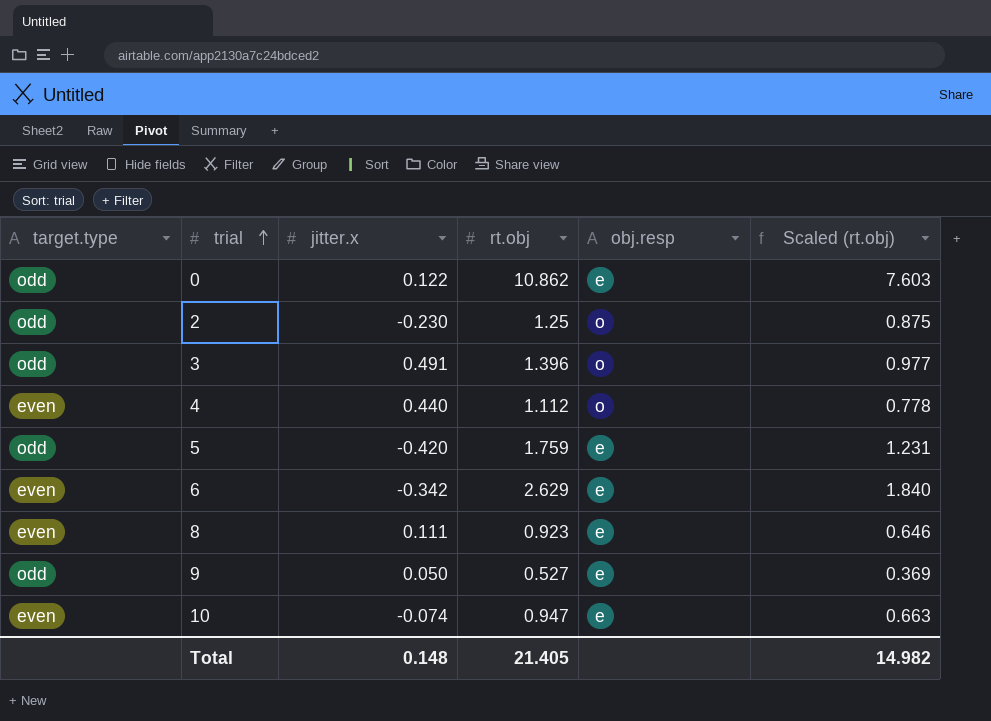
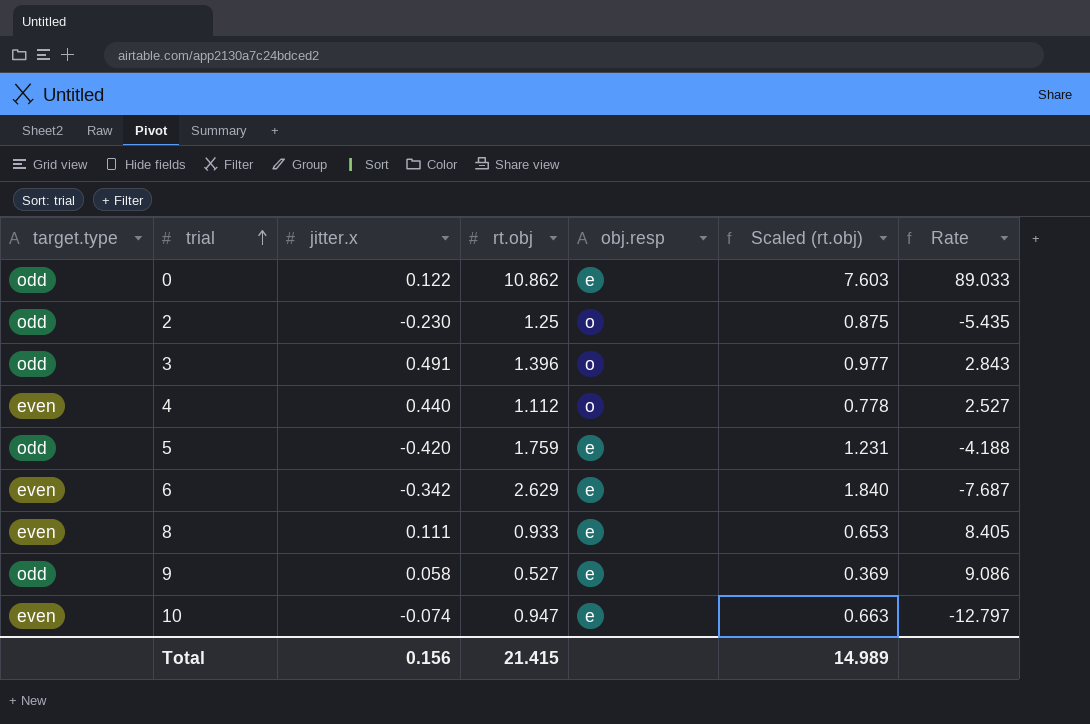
column Rate | formula: none -> [rt.obj] / [jitter.x]
8 | rt.obj: 0.923 -> 0.933
8 | Scaled (rt.obj): 0.646 -> 0.653
9 | jitter.x: 0.050 -> 0.058
Total | jitter.x: 0.148 -> 0.156
Total | rt.obj: 21.405 -> 21.415
Total | Scaled (rt.obj): 14.982 -> 14.989

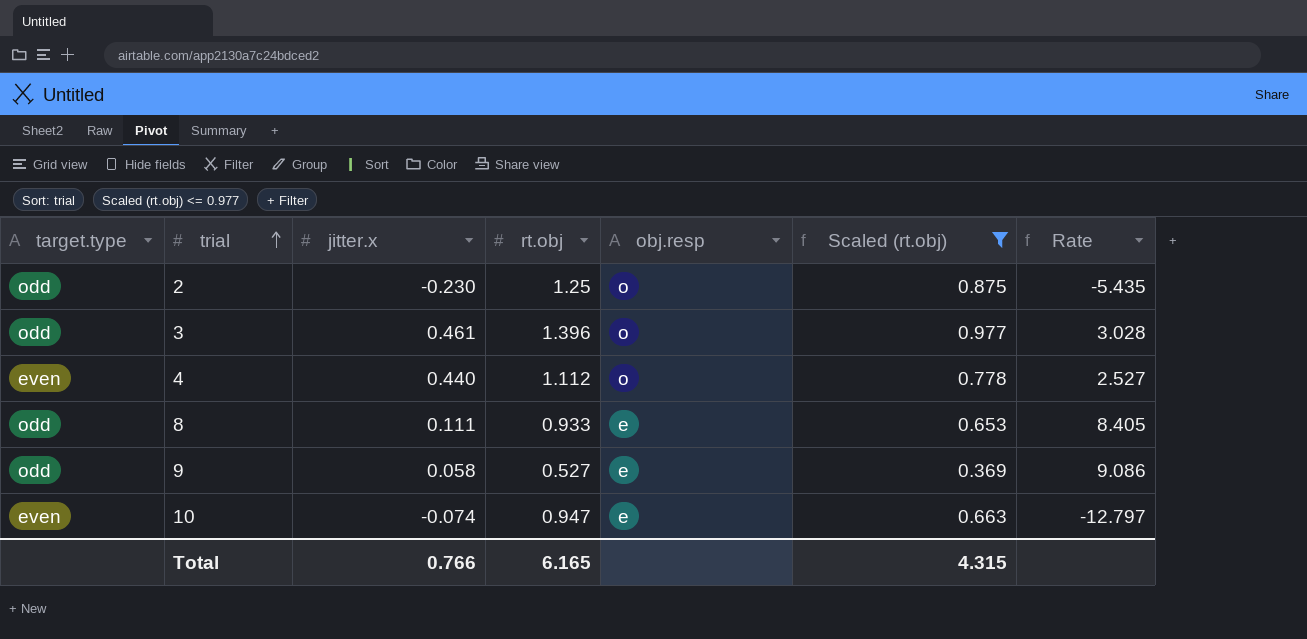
filter: none -> Scaled (rt.obj) <= 0.977
3 | jitter.x: 0.491 -> 0.461
3 | Rate: 2.843 -> 3.028
8 | target.type: even -> odd
Total | jitter.x: 0.156 -> 0.766
Total | rt.obj: 21.415 -> 6.165
Total | Scaled (rt.obj): 14.989 -> 4.315

